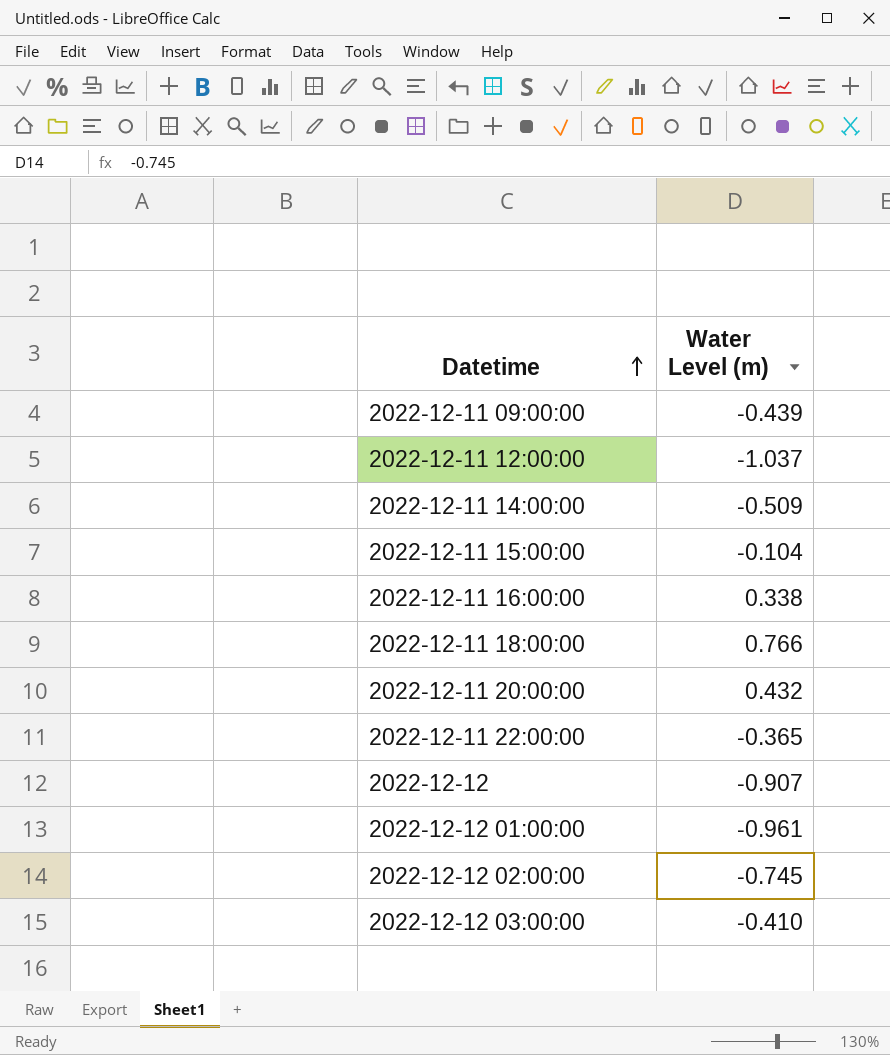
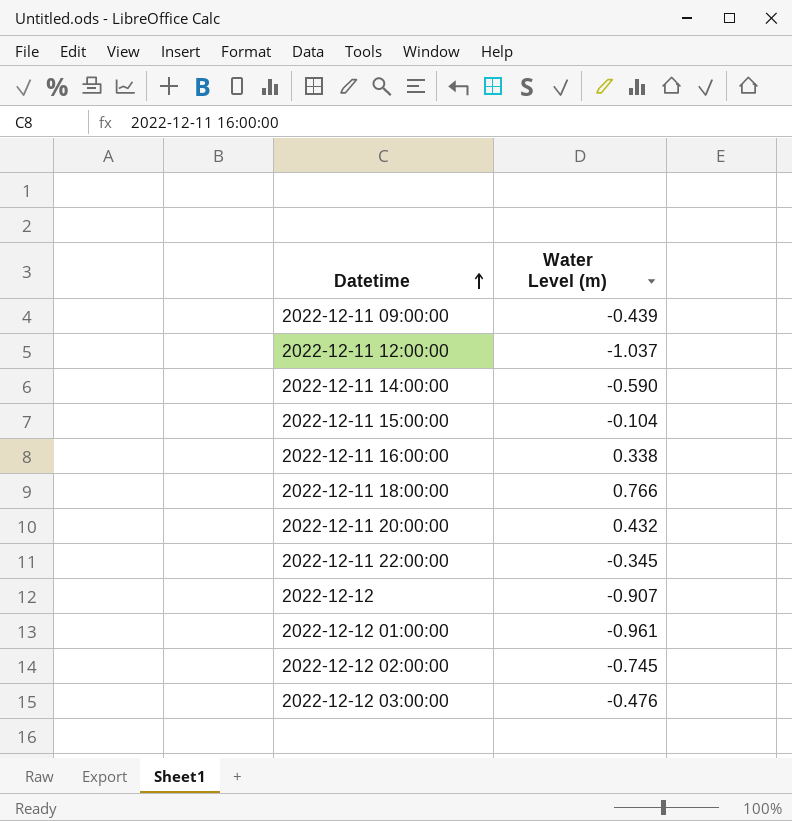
2022-12-11 14:00:00 | Water Level (m): -0.509 -> -0.590
2022-12-11 22:00:00 | Water Level (m): -0.365 -> -0.345
2022-12-12 03:00:00 | Water Level (m): -0.410 -> -0.476

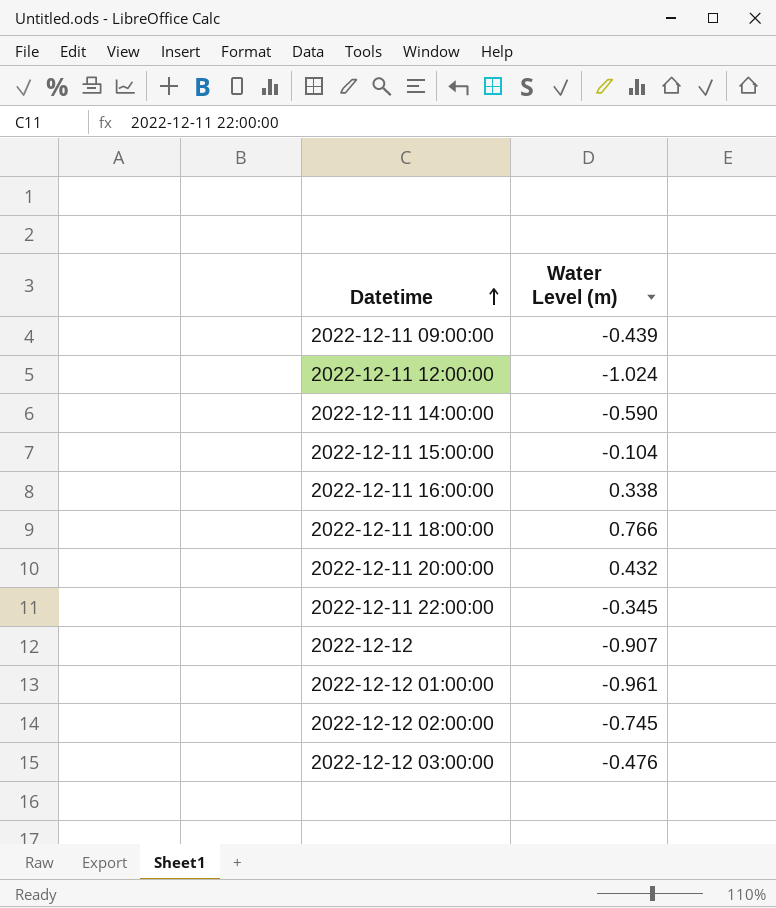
2022-12-11 12:00:00 | Water Level (m): -1.037 -> -1.024

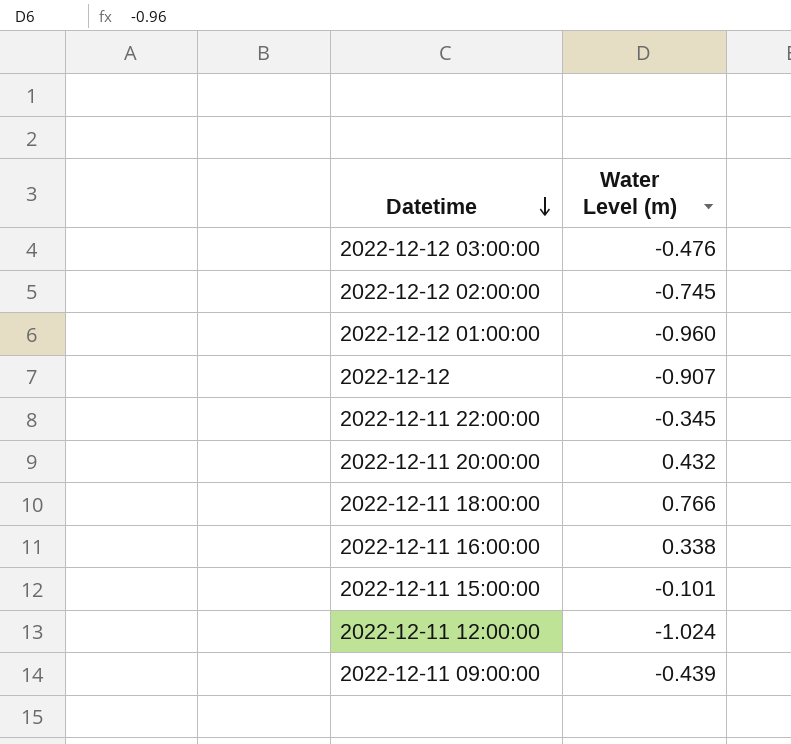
row order: Datetime ascending -> Datetime descending
row 2022-12-11 14:00:00: -0.590 -> none
2022-12-12 01:00:00 | Water Level (m): -0.961 -> -0.960
2022-12-11 15:00:00 | Water Level (m): -0.104 -> -0.101

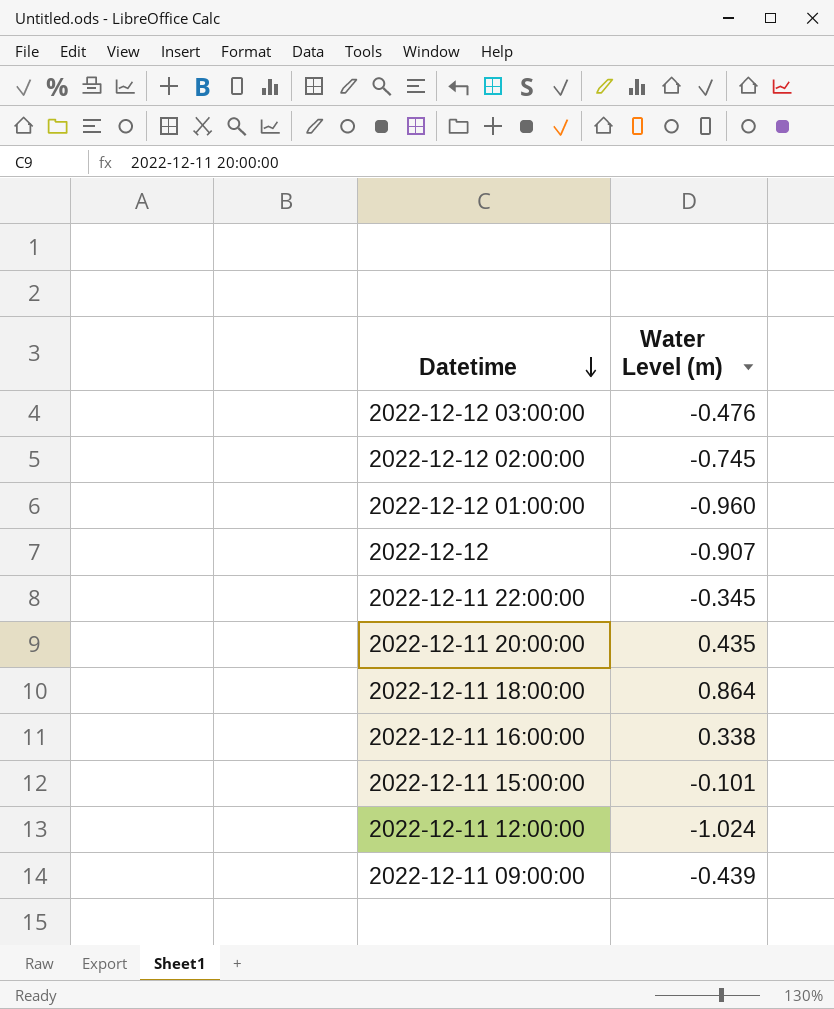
2022-12-11 20:00:00 | Water Level (m): 0.432 -> 0.435
2022-12-11 18:00:00 | Water Level (m): 0.766 -> 0.864

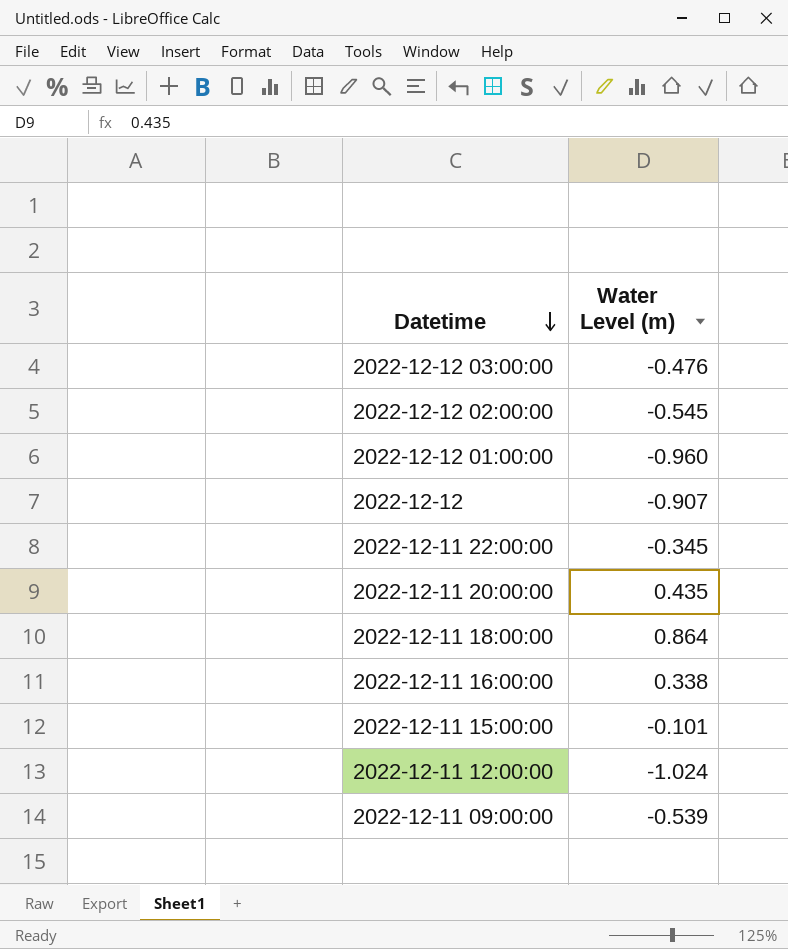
2022-12-12 02:00:00 | Water Level (m): -0.745 -> -0.545
2022-12-11 09:00:00 | Water Level (m): -0.439 -> -0.539

